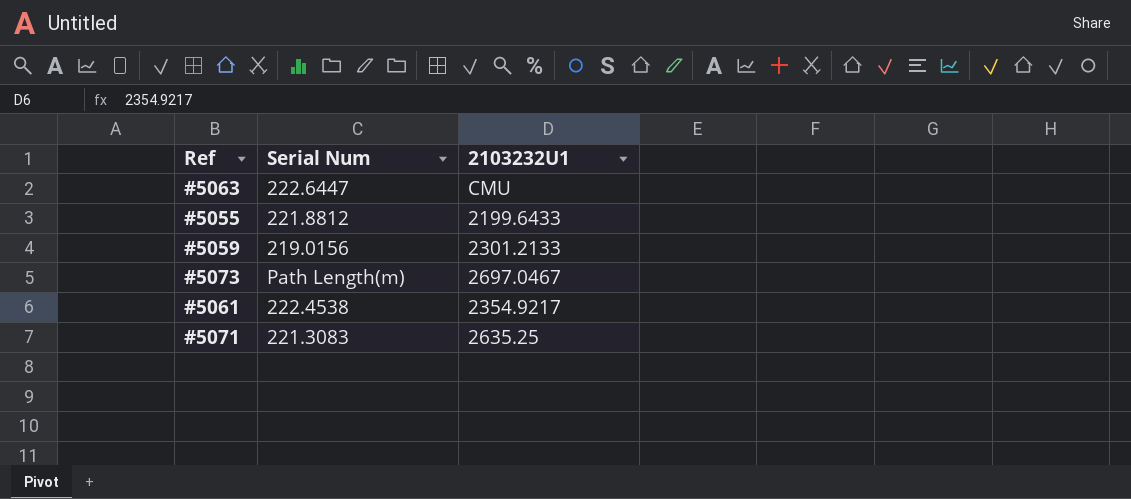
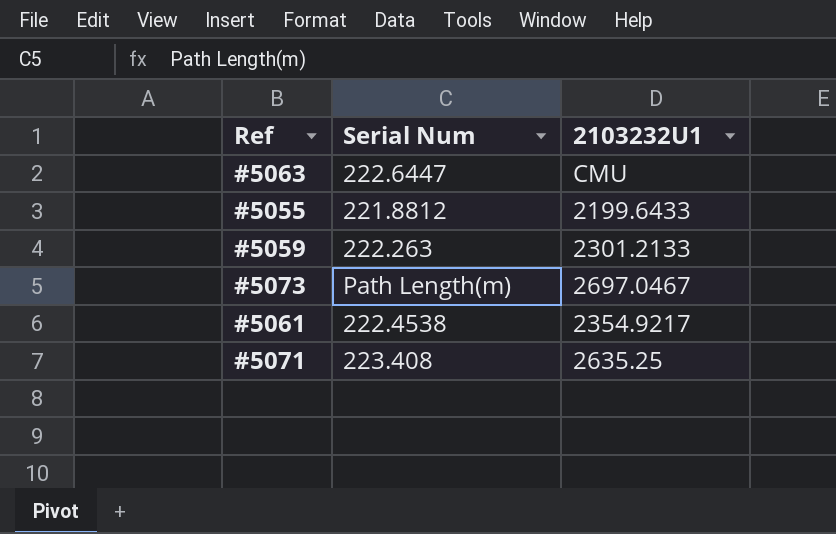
#5059 | Serial Num: 219.0156 -> 222.263
#5071 | Serial Num: 221.3083 -> 223.408

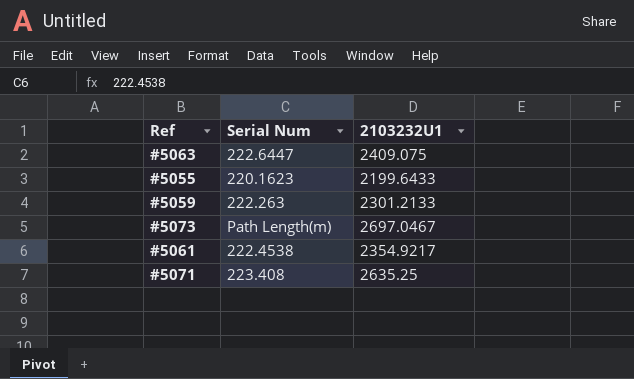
#5063 | 2103232U1: CMU -> 2409.075
#5055 | Serial Num: 221.8812 -> 220.1623

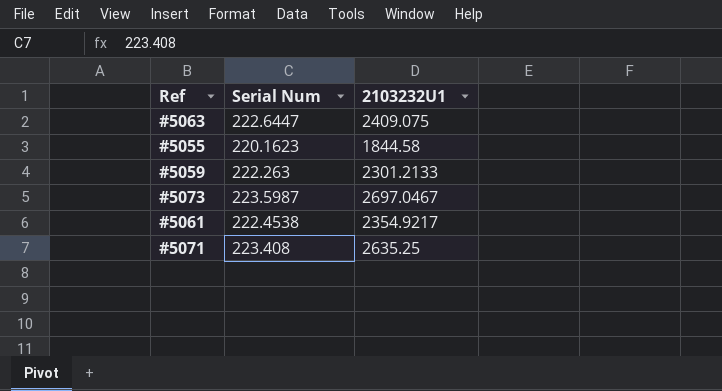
#5055 | 2103232U1: 2199.6433 -> 1844.58
#5073 | Serial Num: Path Length(m) -> 223.5987

